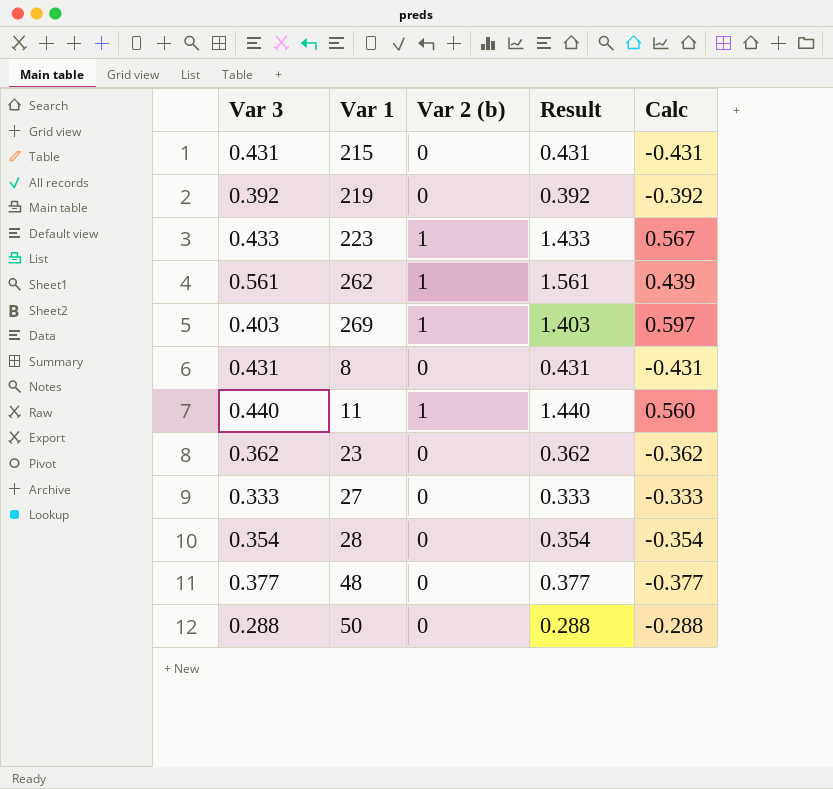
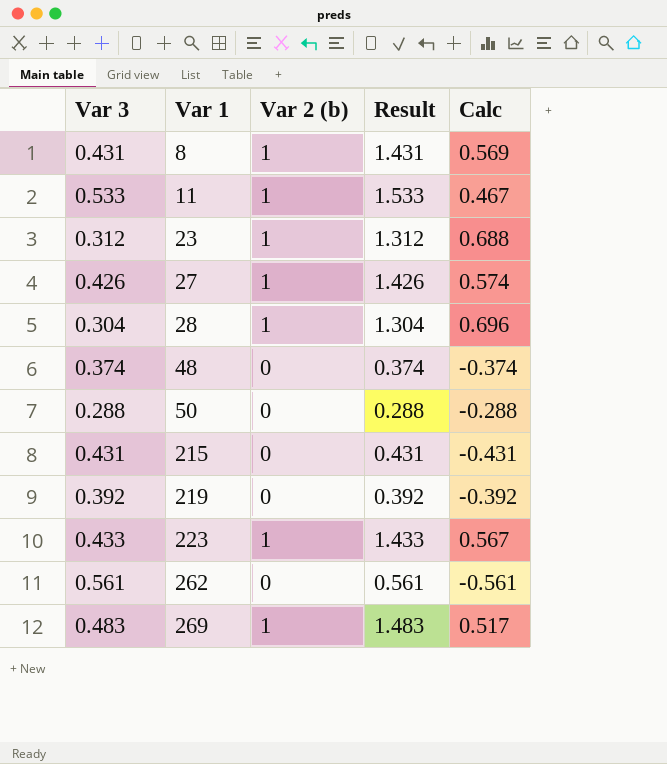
row order: none -> Var 1 ascending
8 | Var 2 (b): 0 -> 1
8 | Result: 0.431 -> 1.431
8 | Calc: -0.431 -> 0.569
11 | Var 3: 0.440 -> 0.533
11 | Result: 1.440 -> 1.533
11 | Calc: 0.560 -> 0.467
23 | Var 3: 0.362 -> 0.312
23 | Var 2 (b): 0 -> 1
23 | Result: 0.362 -> 1.312
23 | Calc: -0.362 -> 0.688
27 | Var 3: 0.333 -> 0.426
27 | Var 2 (b): 0 -> 1
27 | Result: 0.333 -> 1.426
27 | Calc: -0.333 -> 0.574
28 | Var 3: 0.354 -> 0.304
28 | Var 2 (b): 0 -> 1
28 | Result: 0.354 -> 1.304
28 | Calc: -0.354 -> 0.696
48 | Var 3: 0.377 -> 0.374
48 | Result: 0.377 -> 0.374
48 | Calc: -0.377 -> -0.374
262 | Var 2 (b): 1 -> 0
262 | Result: 1.561 -> 0.561
262 | Calc: 0.439 -> -0.561
269 | Var 3: 0.403 -> 0.483
269 | Result: 1.403 -> 1.483
269 | Calc: 0.597 -> 0.517

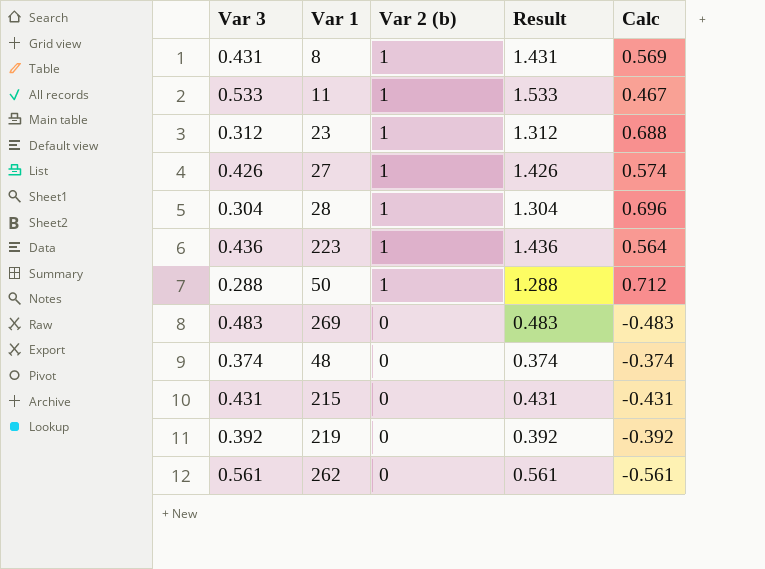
row order: Var 1 ascending -> Var 2 (b) descending
223 | Var 3: 0.433 -> 0.436
223 | Result: 1.433 -> 1.436
223 | Calc: 0.567 -> 0.564
50 | Var 2 (b): 0 -> 1
50 | Result: 0.288 -> 1.288
50 | Calc: -0.288 -> 0.712
269 | Var 2 (b): 1 -> 0
269 | Result: 1.483 -> 0.483
269 | Calc: 0.517 -> -0.483

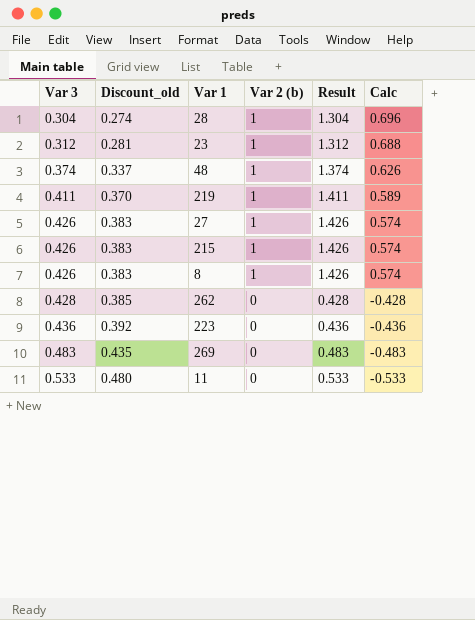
row order: Var 2 (b) descending -> Var 3 ascending
column Discount_old | formula: none -> [Var 3] * 0.9
row 50: 0.288 | 1 | 1.288 | 0.712 -> none
48 | Var 2 (b): 0 -> 1
48 | Result: 0.374 -> 1.374
48 | Calc: -0.374 -> 0.626
219 | Var 3: 0.392 -> 0.411
219 | Var 2 (b): 0 -> 1
219 | Result: 0.392 -> 1.411
219 | Calc: -0.392 -> 0.589
215 | Var 3: 0.431 -> 0.426
215 | Var 2 (b): 0 -> 1
215 | Result: 0.431 -> 1.426
215 | Calc: -0.431 -> 0.574
8 | Var 3: 0.431 -> 0.426
8 | Result: 1.431 -> 1.426
8 | Calc: 0.569 -> 0.574
262 | Var 3: 0.561 -> 0.428
262 | Result: 0.561 -> 0.428
262 | Calc: -0.561 -> -0.428
223 | Var 2 (b): 1 -> 0
223 | Result: 1.436 -> 0.436
223 | Calc: 0.564 -> -0.436
11 | Var 2 (b): 1 -> 0
11 | Result: 1.533 -> 0.533
11 | Calc: 0.467 -> -0.533

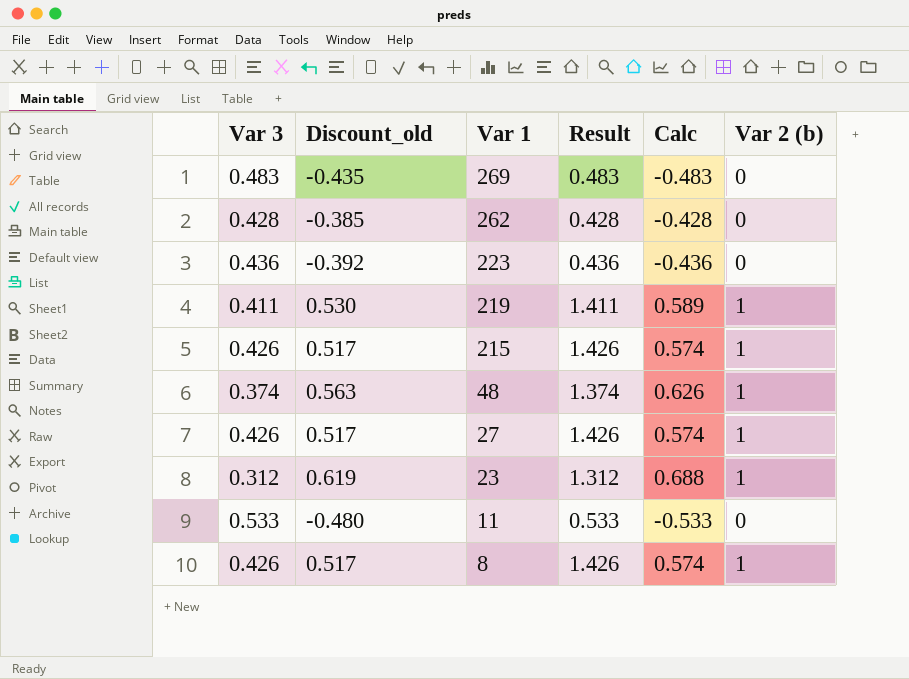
row order: Var 3 ascending -> Var 1 descending
column Discount_old | formula: [Var 3] * 0.9 -> [Calc] * 0.9
column Var 2 (b) | position: 4 -> 6
row 28: 0.304 | 0.274 | 1 | 1.304 | 0.696 -> none

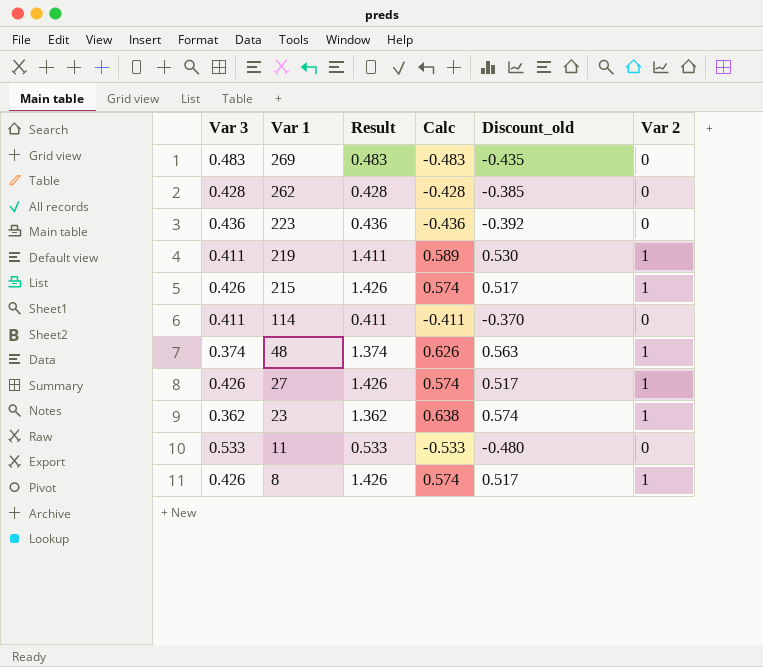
column Discount_old | position: 2 -> 5
column name: Var 2 (b) -> Var 2
row 114: none -> 0.411 | 0.411 | -0.411 | -0.370 | 0
23 | Var 3: 0.312 -> 0.362
23 | Result: 1.312 -> 1.362
23 | Calc: 0.688 -> 0.638
23 | Discount_old: 0.619 -> 0.574

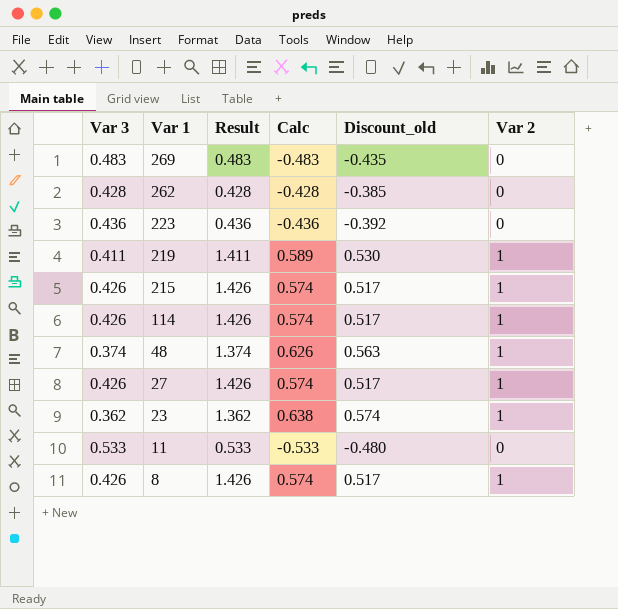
114 | Var 3: 0.411 -> 0.426
114 | Result: 0.411 -> 1.426
114 | Calc: -0.411 -> 0.574
114 | Discount_old: -0.370 -> 0.517
114 | Var 2: 0 -> 1

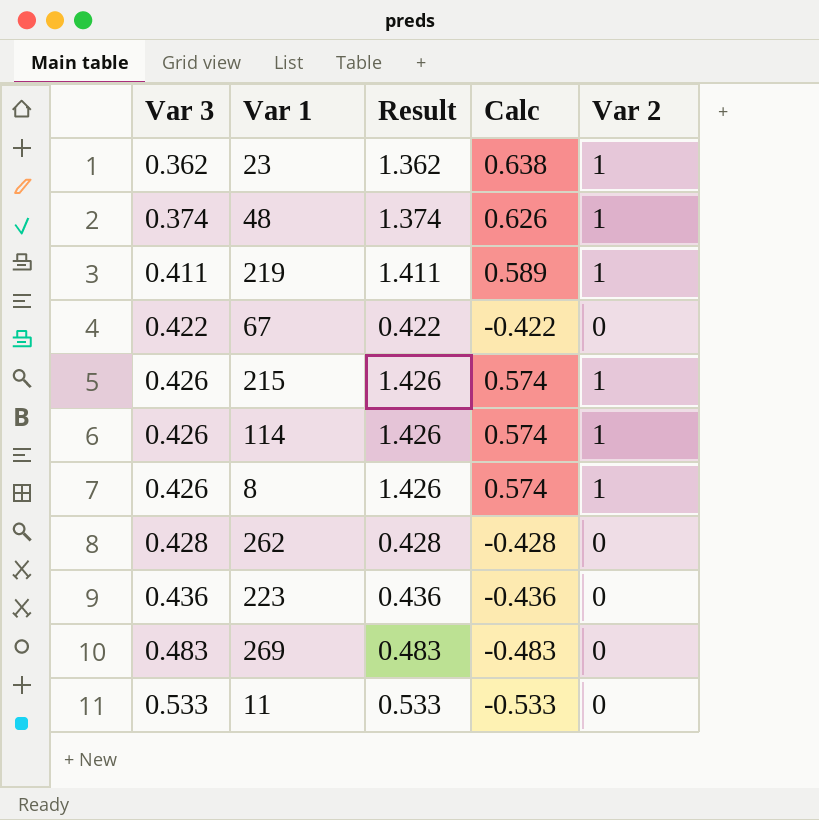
row order: Var 1 descending -> Var 3 ascending
column Discount_old | formula: [Calc] * 0.9 -> none
row 27: 0.426 | 1.426 | 0.574 | 0.517 | 1 -> none
row 67: none -> 0.422 | 0.422 | -0.422 | 0

